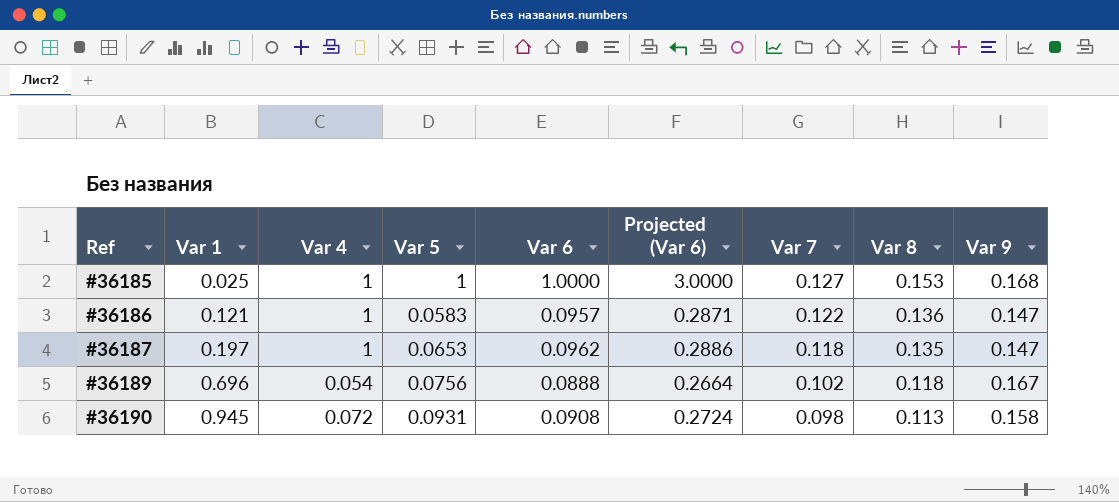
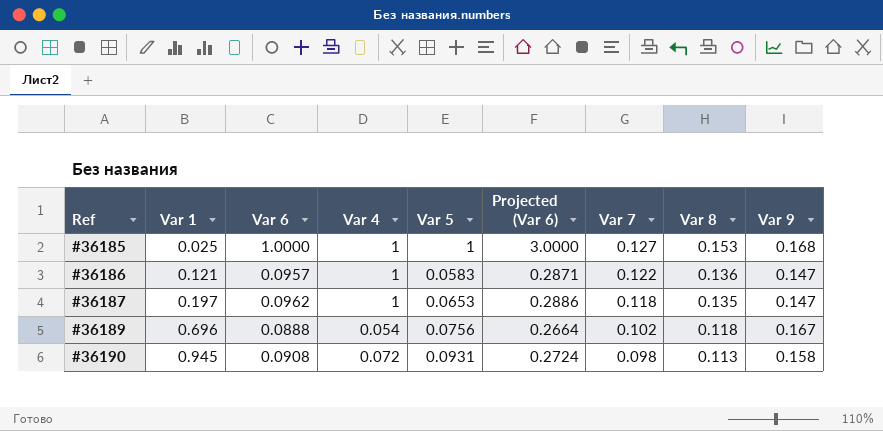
column Var 6 | position: 5 -> 3

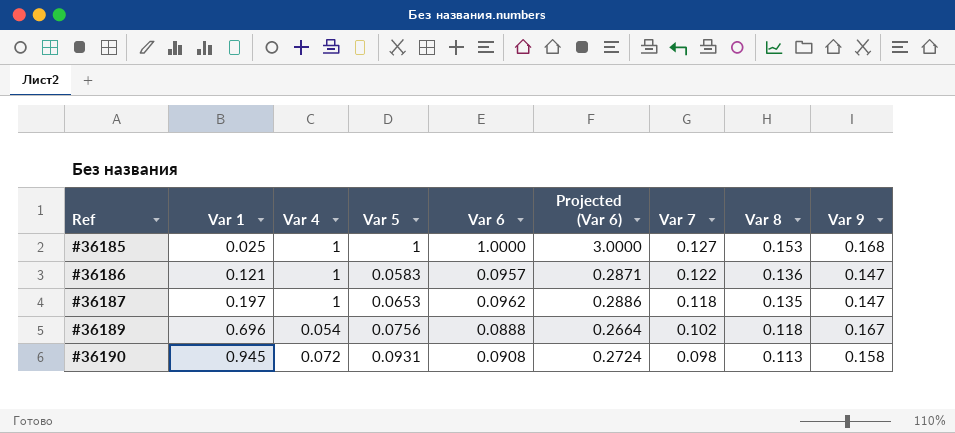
column Var 6 | position: 3 -> 5

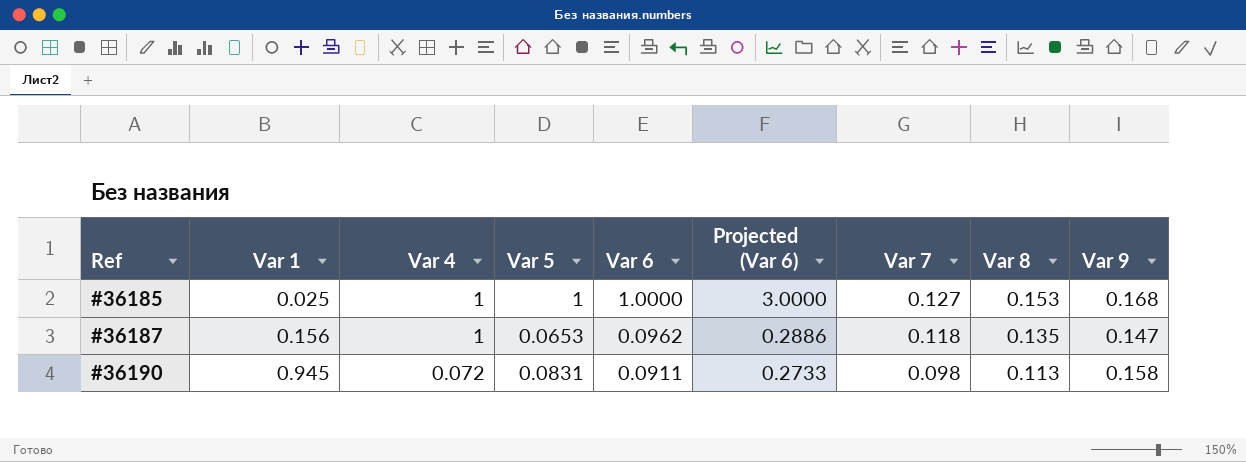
row #36186: 0.121 | 1 | 0.0583 | 0.0957 | 0.2871 | 0.122 | 0.136 | 0.147 -> none
row #36189: 0.696 | 0.054 | 0.0756 | 0.0888 | 0.2664 | 0.102 | 0.118 | 0.167 -> none
#36187 | Var 1: 0.197 -> 0.156
#36190 | Var 5: 0.0931 -> 0.0831
#36190 | Var 6: 0.0908 -> 0.0911
#36190 | Projected (Var 6): 0.2724 -> 0.2733

